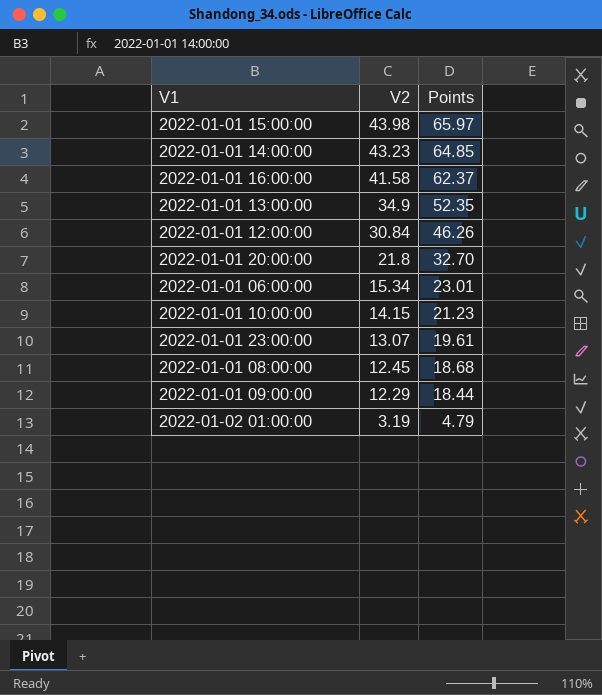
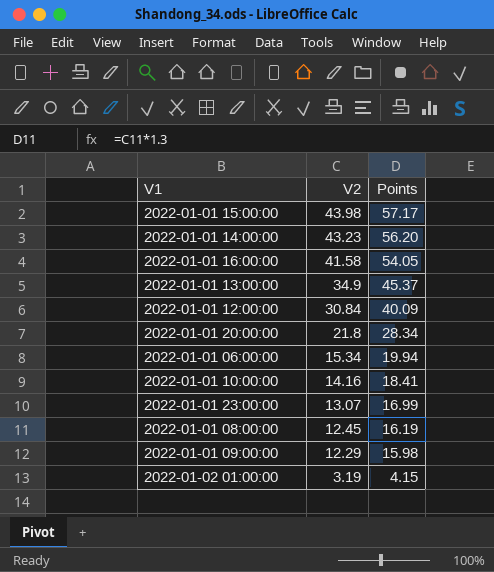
column Points | formula: [V2] * 1.5 -> [V2] * 1.3
2022-01-01 10:00:00 | V2: 14.15 -> 14.16

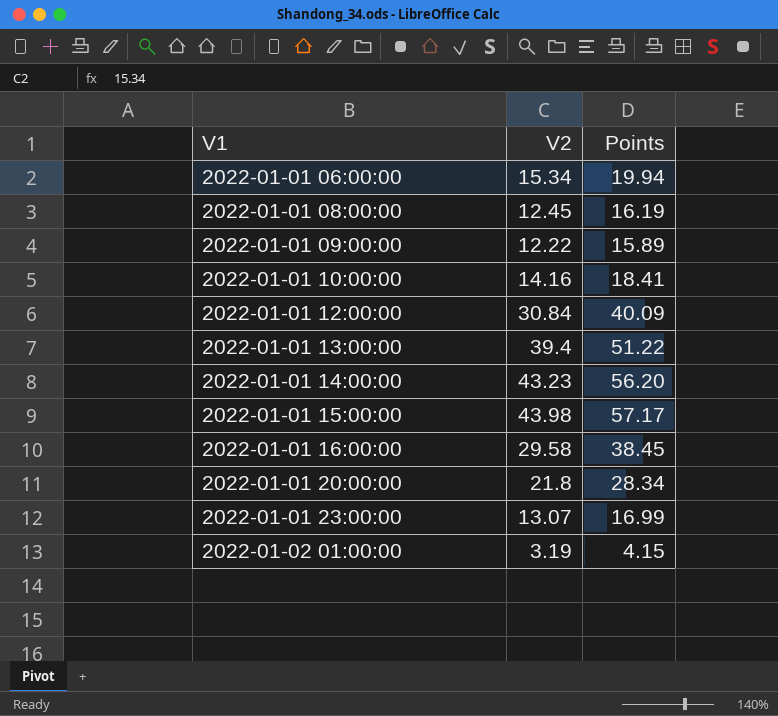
row order: V2 descending -> V1 ascending
2022-01-01 09:00:00 | V2: 12.29 -> 12.22
2022-01-01 09:00:00 | Points: 15.98 -> 15.89
2022-01-01 13:00:00 | V2: 34.9 -> 39.4
2022-01-01 13:00:00 | Points: 45.37 -> 51.22
2022-01-01 16:00:00 | V2: 41.58 -> 29.58
2022-01-01 16:00:00 | Points: 54.05 -> 38.45

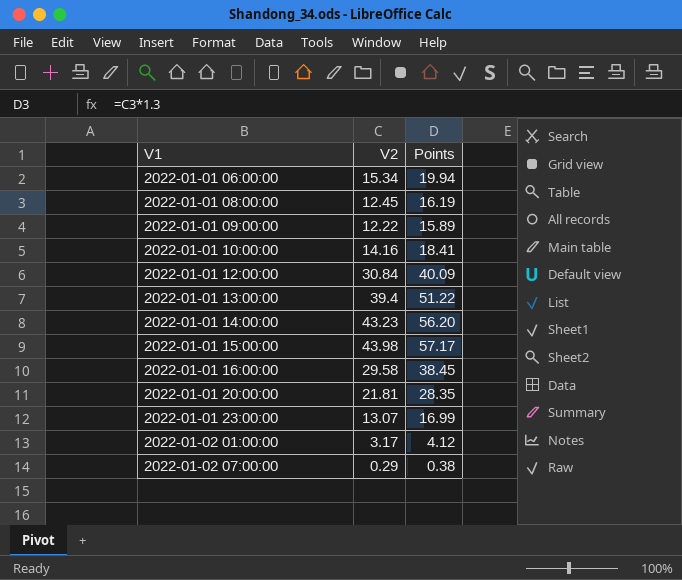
2022-01-01 20:00:00 | V2: 21.8 -> 21.81
2022-01-01 20:00:00 | Points: 28.34 -> 28.35
2022-01-02 01:00:00 | V2: 3.19 -> 3.17
2022-01-02 01:00:00 | Points: 4.15 -> 4.12
row 2022-01-02 07:00:00: none -> 0.29 | 0.38

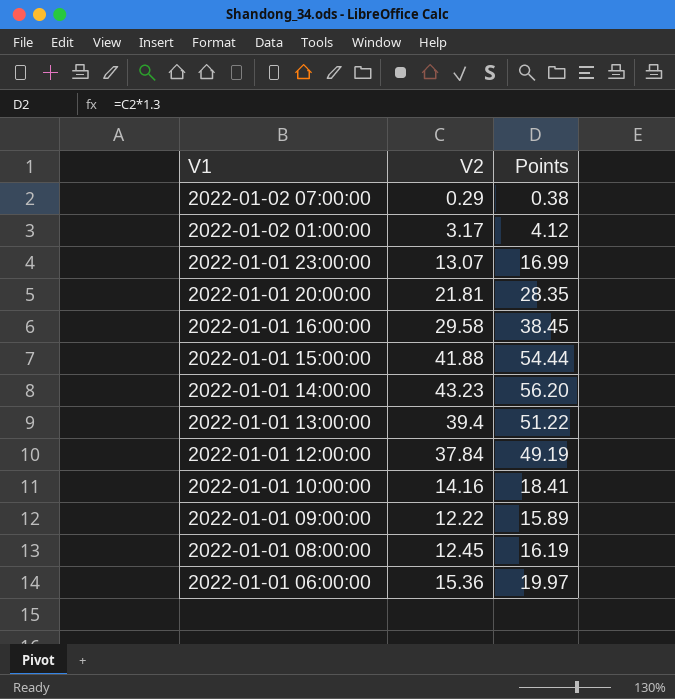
row order: V1 ascending -> V1 descending
2022-01-01 15:00:00 | V2: 43.98 -> 41.88
2022-01-01 15:00:00 | Points: 57.17 -> 54.44
2022-01-01 12:00:00 | V2: 30.84 -> 37.84
2022-01-01 12:00:00 | Points: 40.09 -> 49.19
2022-01-01 06:00:00 | V2: 15.34 -> 15.36
2022-01-01 06:00:00 | Points: 19.94 -> 19.97

